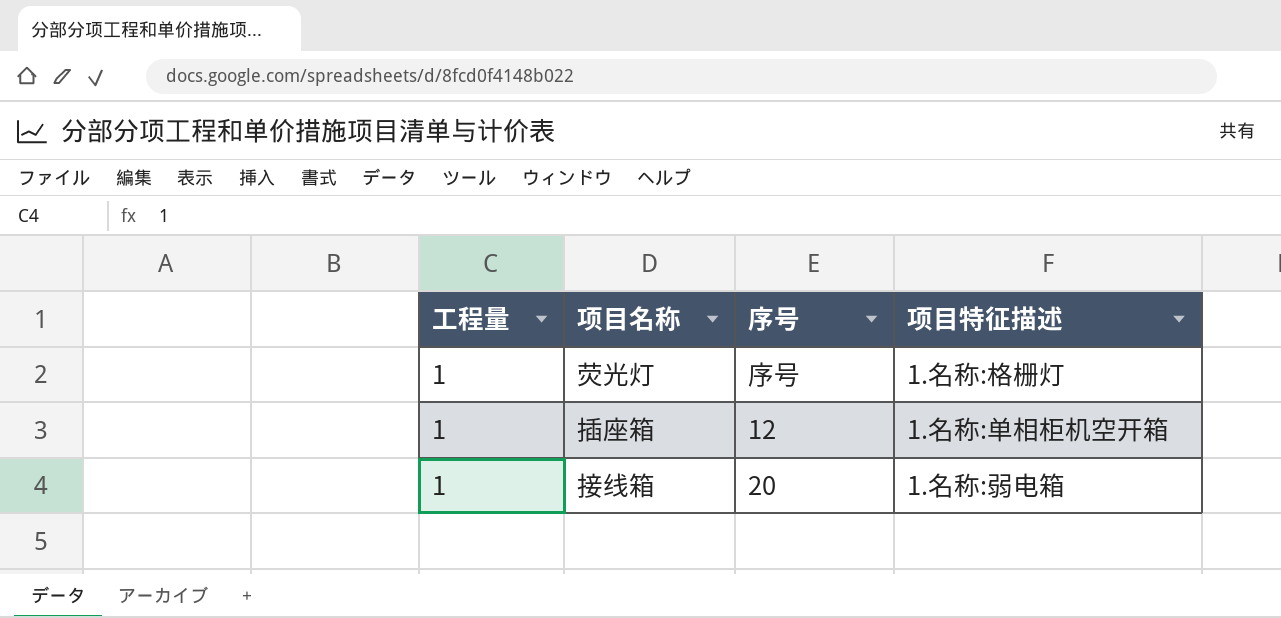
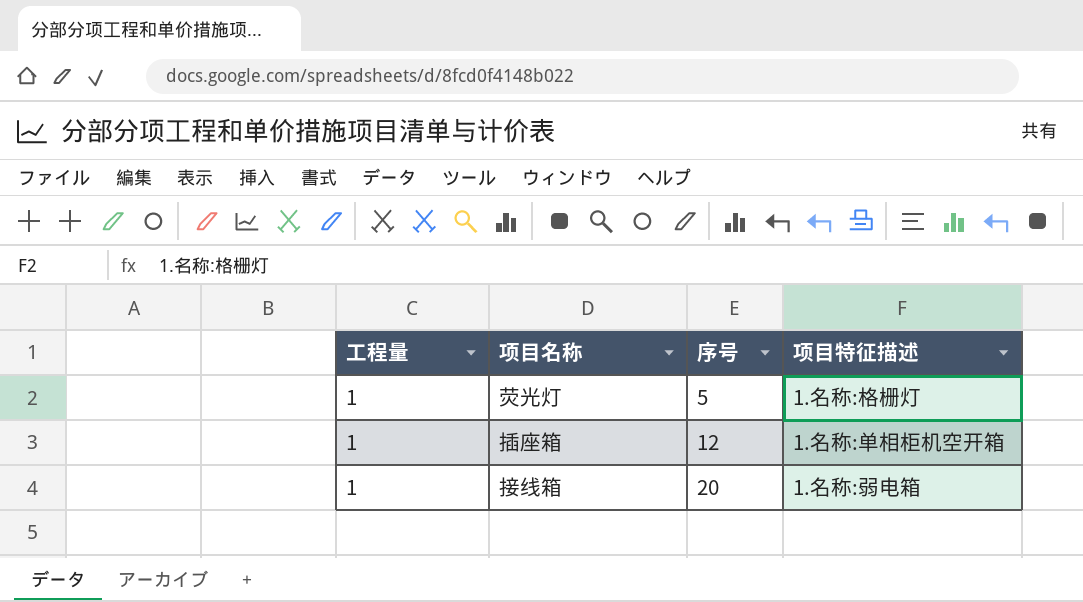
荧光灯 | 序号: 序号 -> 5

